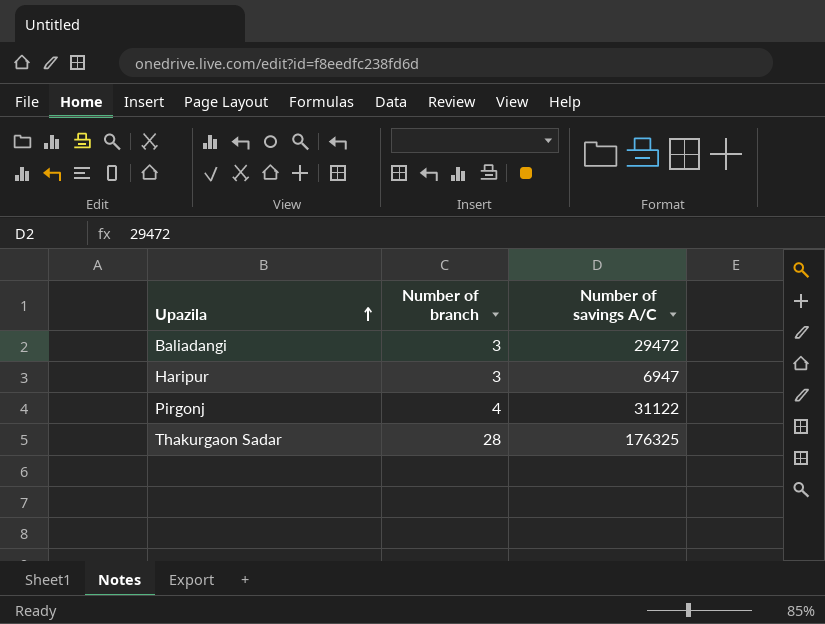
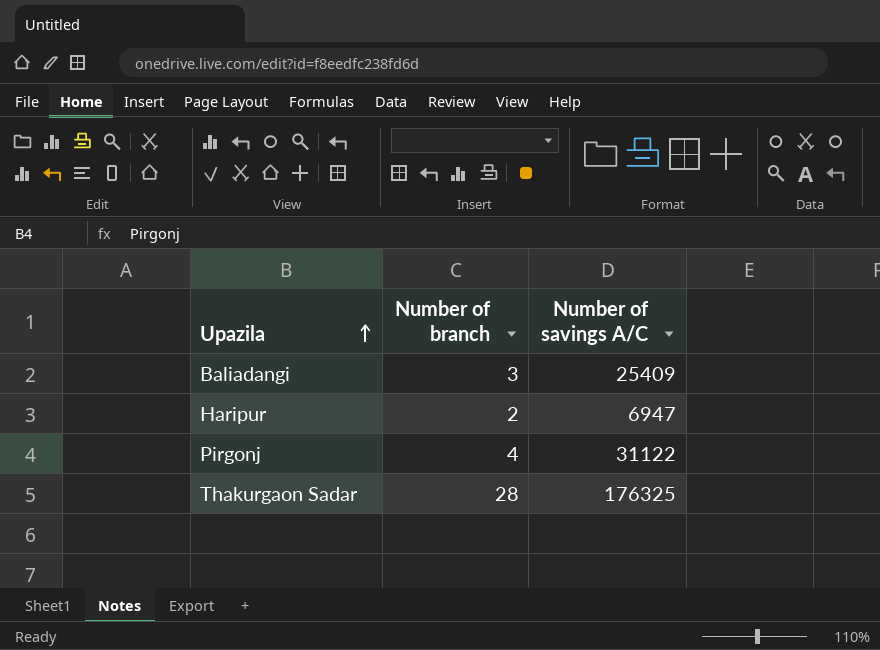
Baliadangi | Number of savings A/C: 29472 -> 25409
Haripur | Number of branch: 3 -> 2

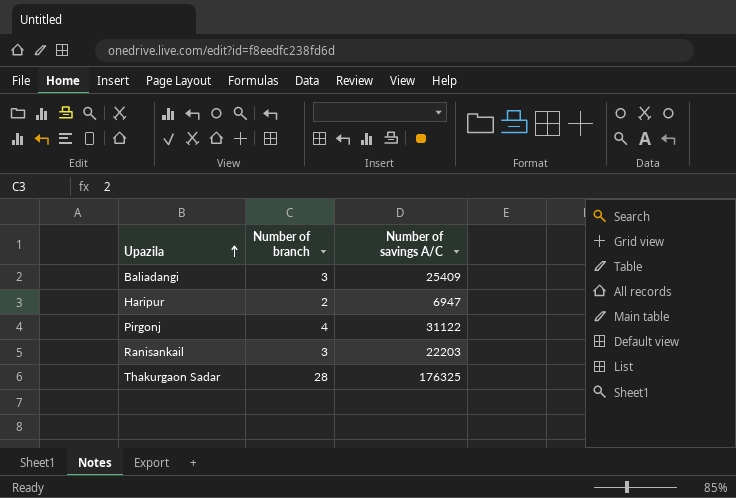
row Ranisankail: none -> 3 | 22203

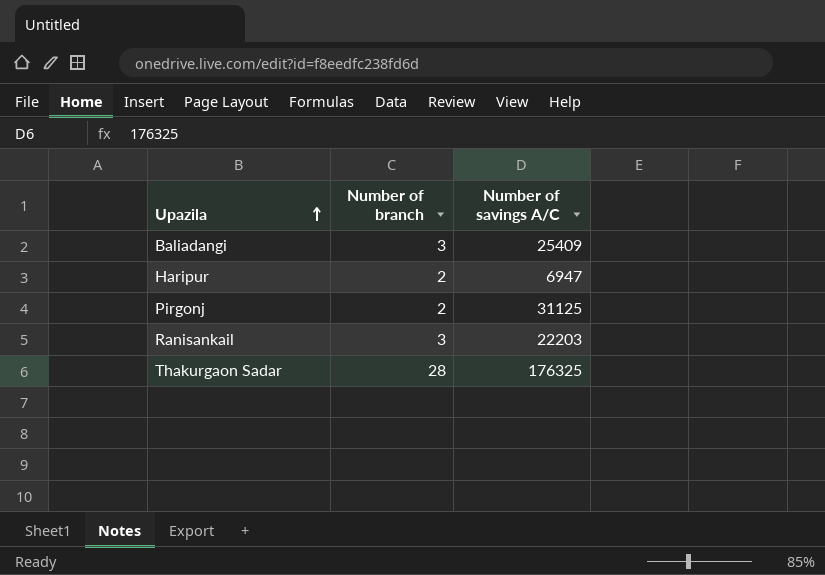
Pirgonj | Number of branch: 4 -> 2
Pirgonj | Number of savings A/C: 31122 -> 31125

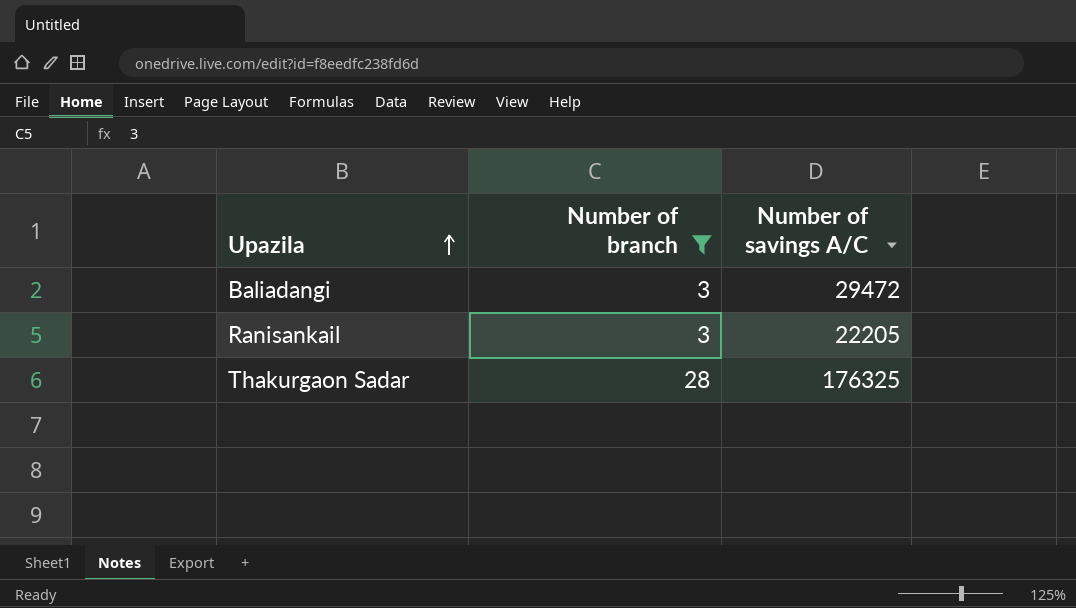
filter: none -> Number of branch != 2
Baliadangi | Number of savings A/C: 25409 -> 29472
Ranisankail | Number of savings A/C: 22203 -> 22205

